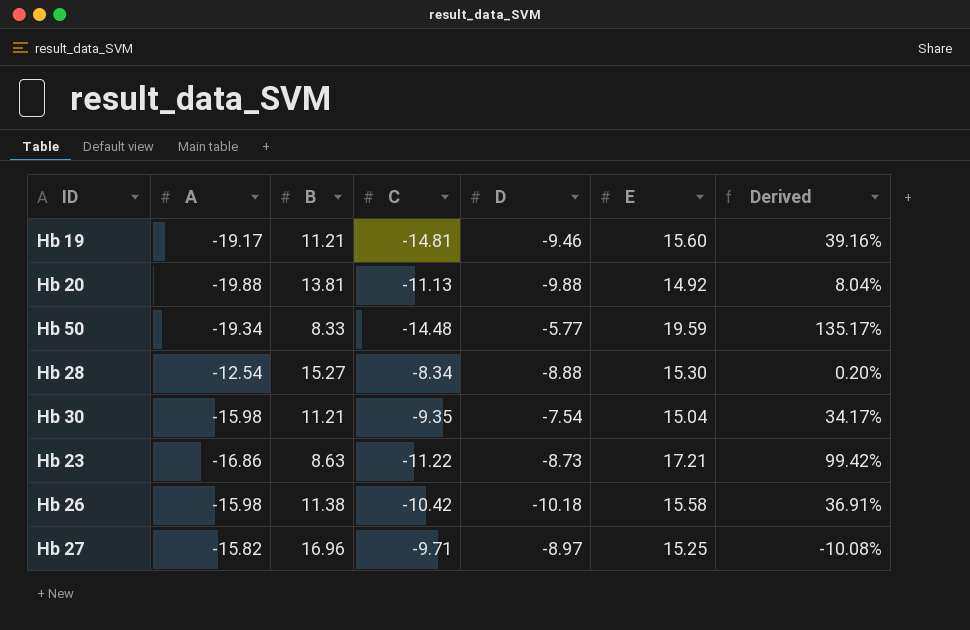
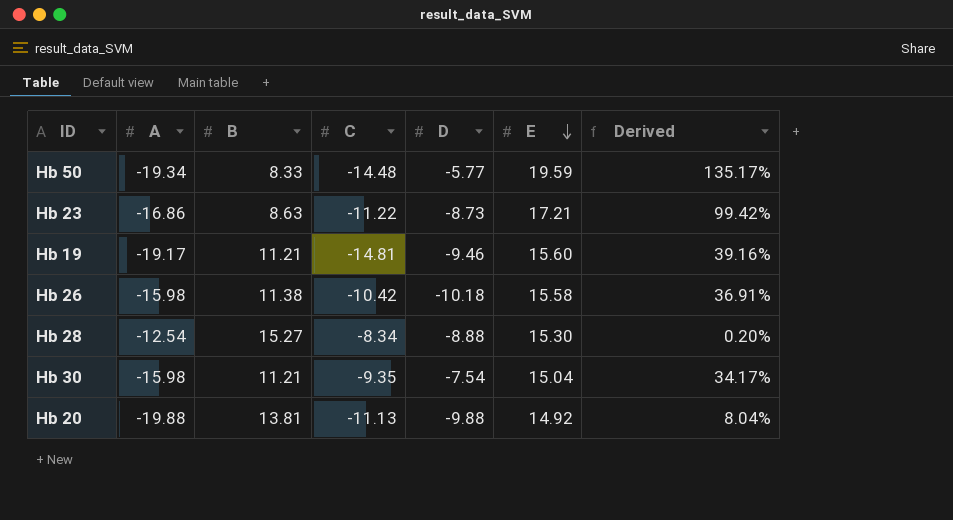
row order: none -> E descending
row Hb 27: -15.82 | 16.96 | -9.71 | -8.97 | 15.25 | -10.08% -> none

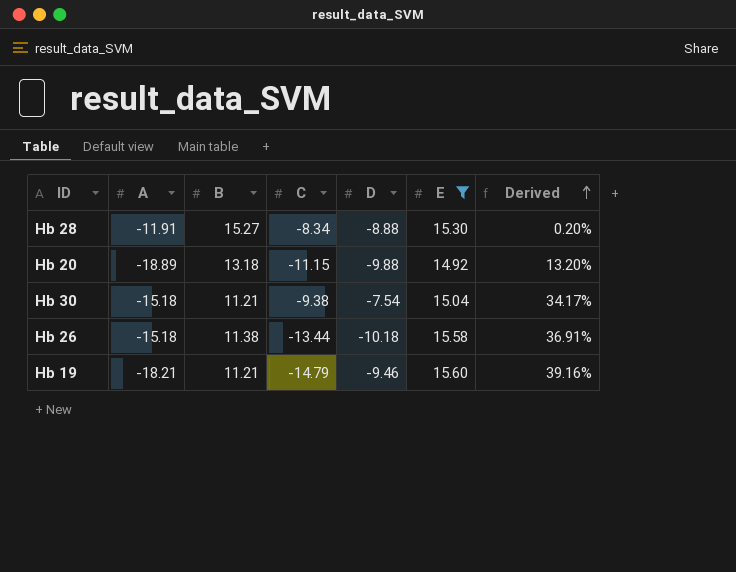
filter: none -> E <= 15.60
row order: E descending -> Derived ascending
Hb 28 | A: -12.54 -> -11.91
Hb 20 | A: -19.88 -> -18.89
Hb 20 | B: 13.81 -> 13.18
Hb 20 | C: -11.13 -> -11.15
Hb 20 | Derived: 8.04% -> 13.20%
Hb 30 | A: -15.98 -> -15.18
Hb 30 | C: -9.35 -> -9.38
Hb 26 | A: -15.98 -> -15.18
Hb 26 | C: -10.42 -> -13.44
Hb 19 | A: -19.17 -> -18.21
Hb 19 | C: -14.81 -> -14.79

